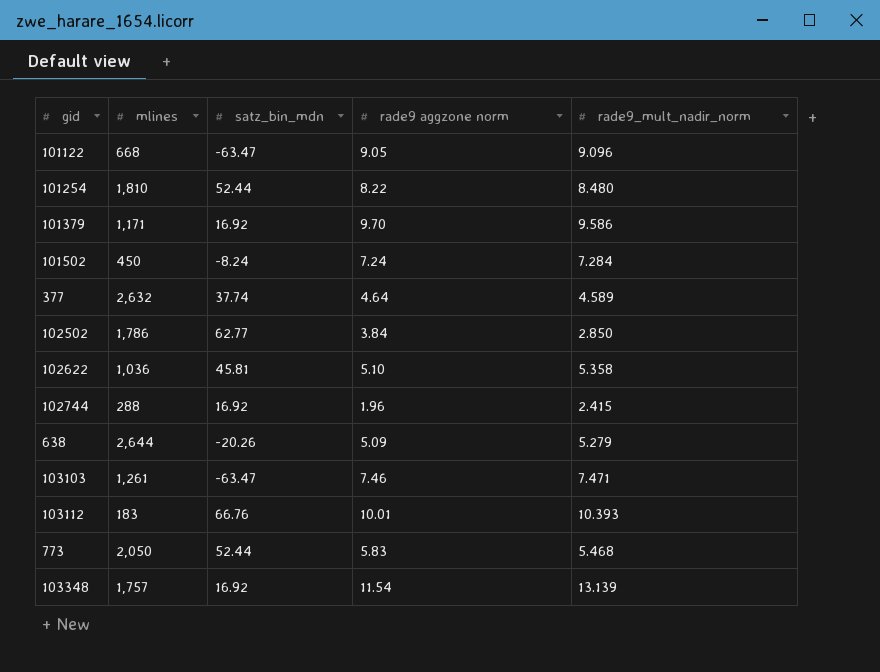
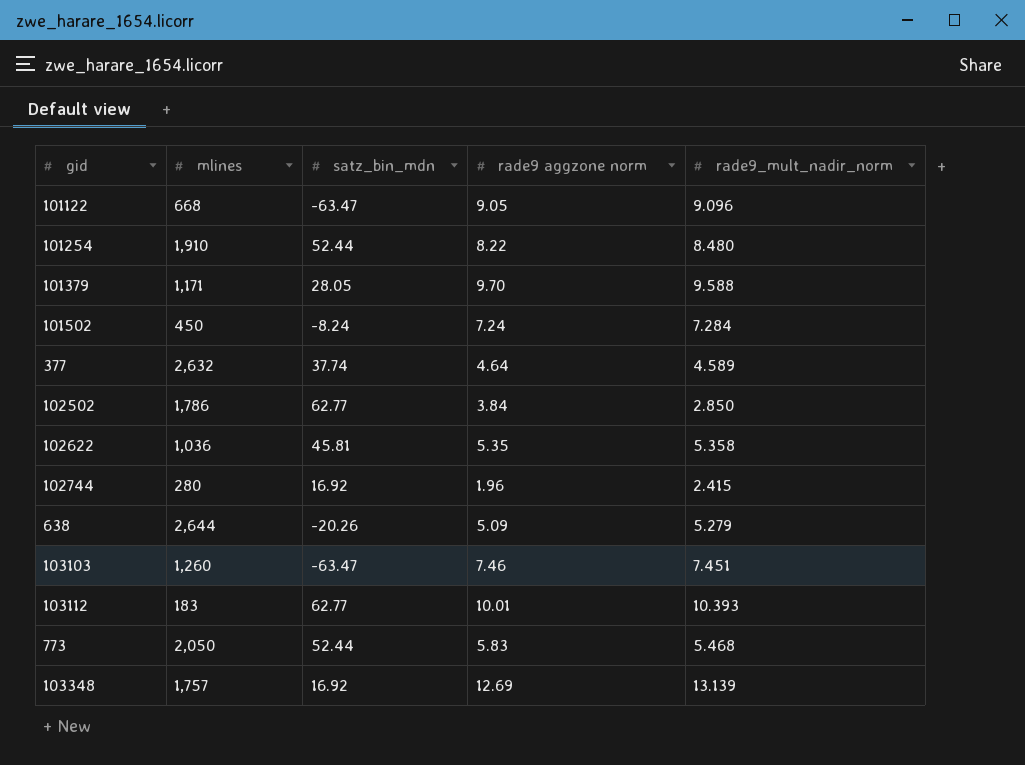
101254 | mlines: 1,810 -> 1,910
101379 | satz_bin_mdn: 16.92 -> 28.05
101379 | rade9_mult_nadir_norm: 9.586 -> 9.588
102622 | rade9 aggzone norm: 5.10 -> 5.35
102744 | mlines: 288 -> 280
103103 | mlines: 1,261 -> 1,260
103103 | rade9_mult_nadir_norm: 7.471 -> 7.451
103112 | satz_bin_mdn: 66.76 -> 62.77
103348 | rade9 aggzone norm: 11.54 -> 12.69

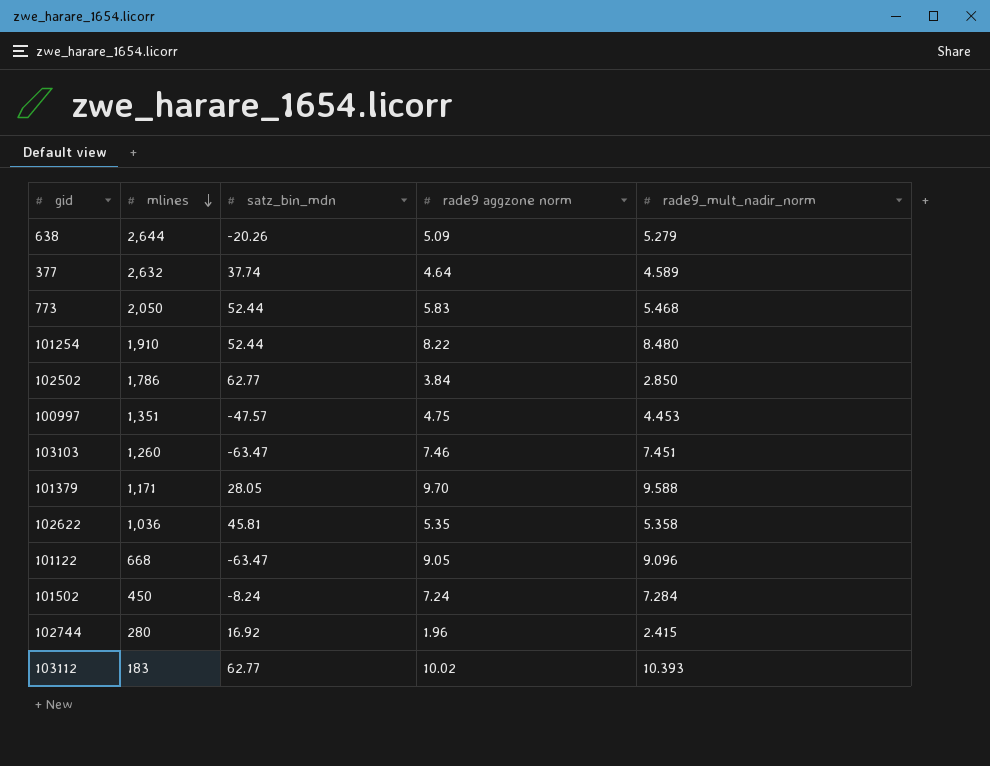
row order: none -> mlines descending
row 103348: 1,757 | 16.92 | 12.69 | 13.139 -> none
row 100997: none -> 1,351 | -47.57 | 4.75 | 4.453
103112 | rade9 aggzone norm: 10.01 -> 10.02

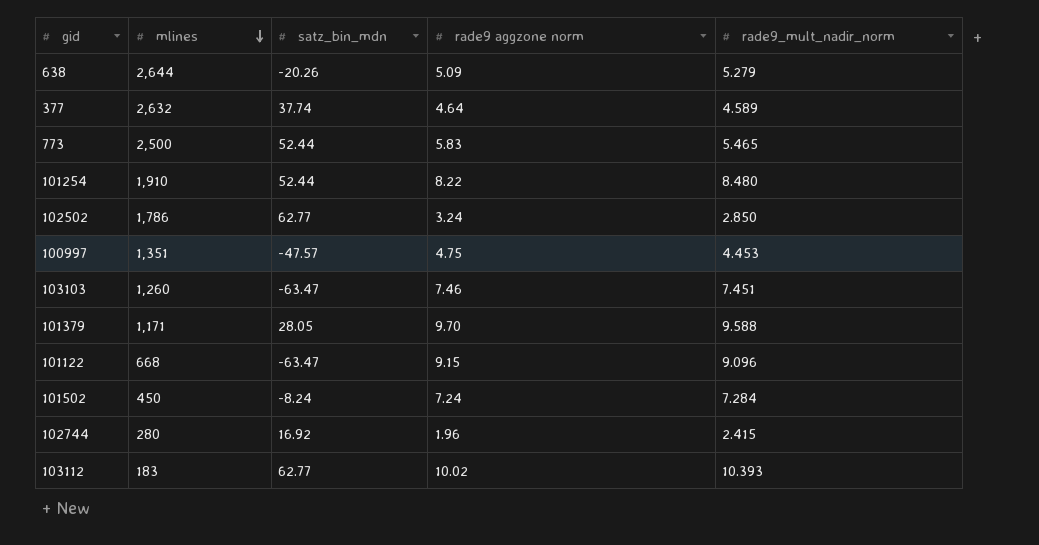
row 102622: 1,036 | 45.81 | 5.35 | 5.358 -> none
773 | mlines: 2,050 -> 2,500
773 | rade9_mult_nadir_norm: 5.468 -> 5.465
102502 | rade9 aggzone norm: 3.84 -> 3.24
101122 | rade9 aggzone norm: 9.05 -> 9.15

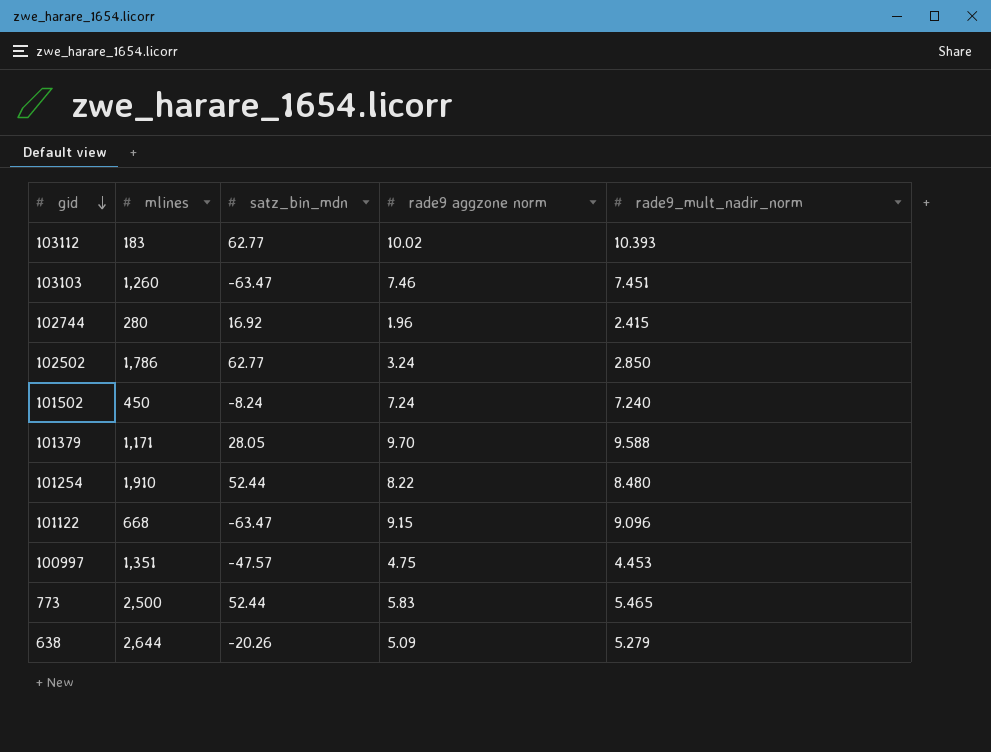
row order: mlines descending -> gid descending
row 377: 2,632 | 37.74 | 4.64 | 4.589 -> none
101502 | rade9_mult_nadir_norm: 7.284 -> 7.240

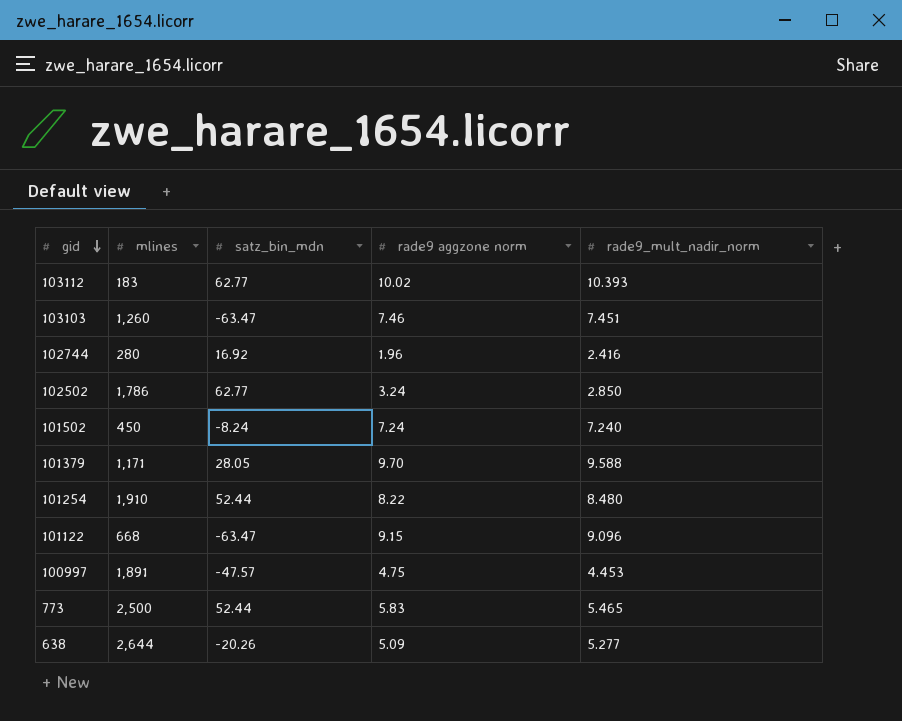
102744 | rade9_mult_nadir_norm: 2.415 -> 2.416
100997 | mlines: 1,351 -> 1,891
638 | rade9_mult_nadir_norm: 5.279 -> 5.277

